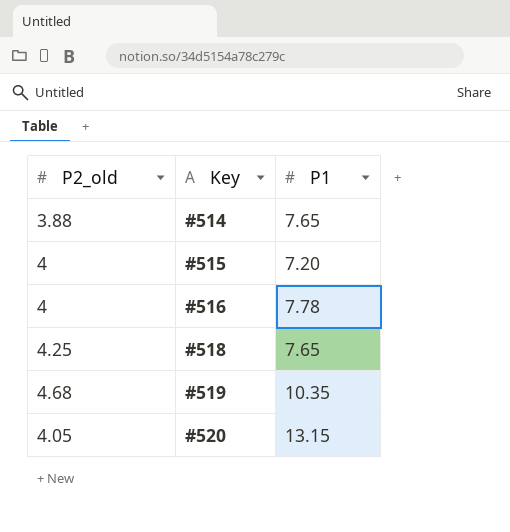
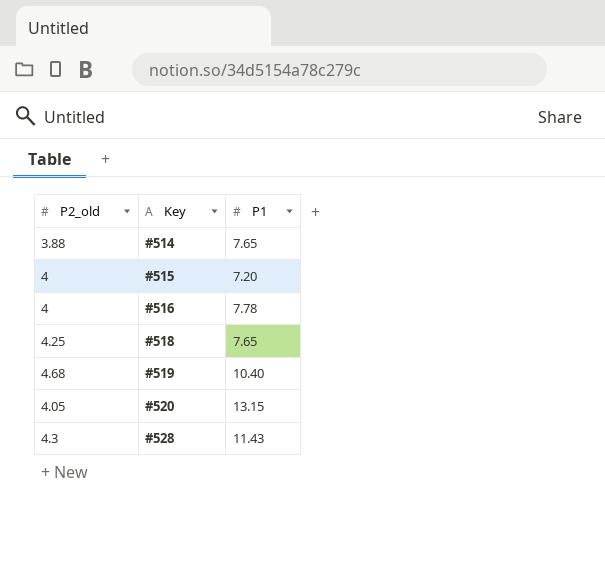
#519 | P1: 10.35 -> 10.40
row #528: none -> 4.3 | 11.43

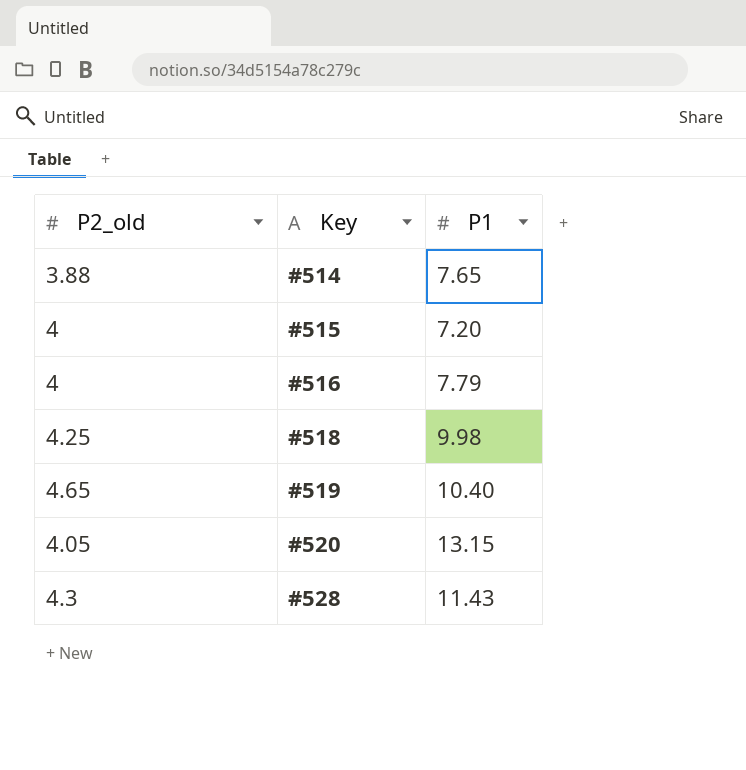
#516 | P1: 7.78 -> 7.79
#518 | P1: 7.65 -> 9.98
#519 | P2_old: 4.68 -> 4.65

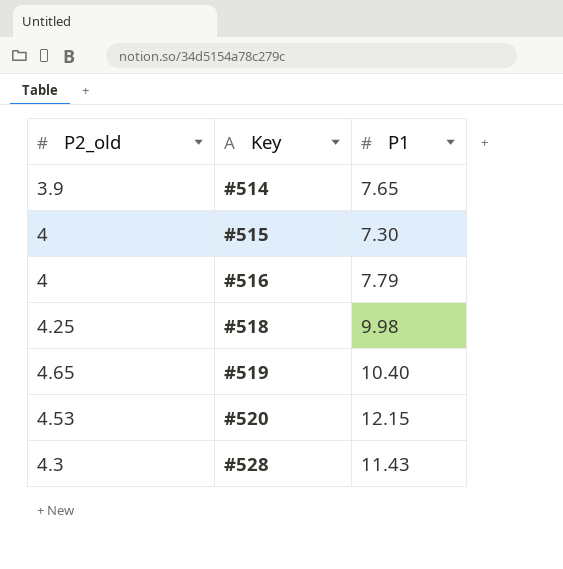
#514 | P2_old: 3.88 -> 3.9
#515 | P1: 7.20 -> 7.30
#520 | P2_old: 4.05 -> 4.53
#520 | P1: 13.15 -> 12.15

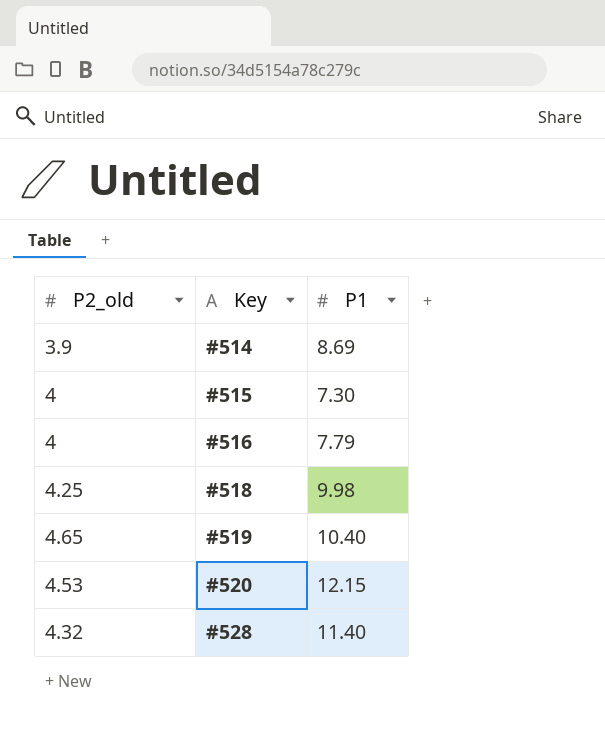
#514 | P1: 7.65 -> 8.69
#528 | P2_old: 4.3 -> 4.32
#528 | P1: 11.43 -> 11.40

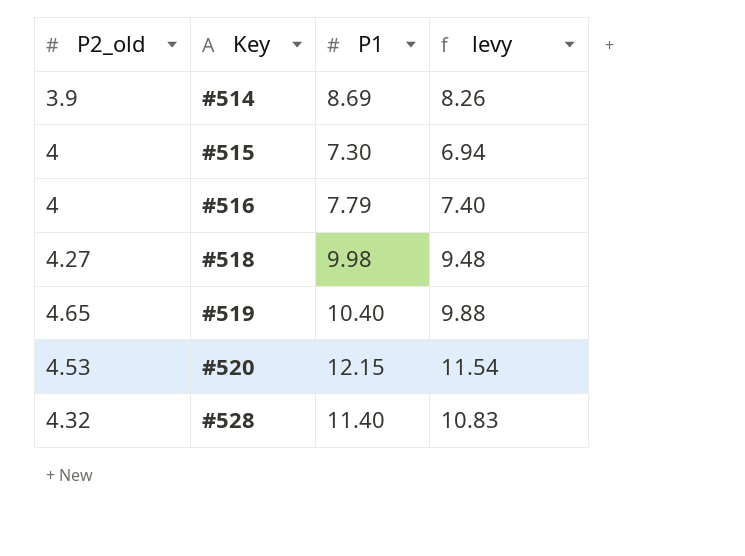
column levy | formula: none -> [P1] * 0.95
#518 | P2_old: 4.25 -> 4.27

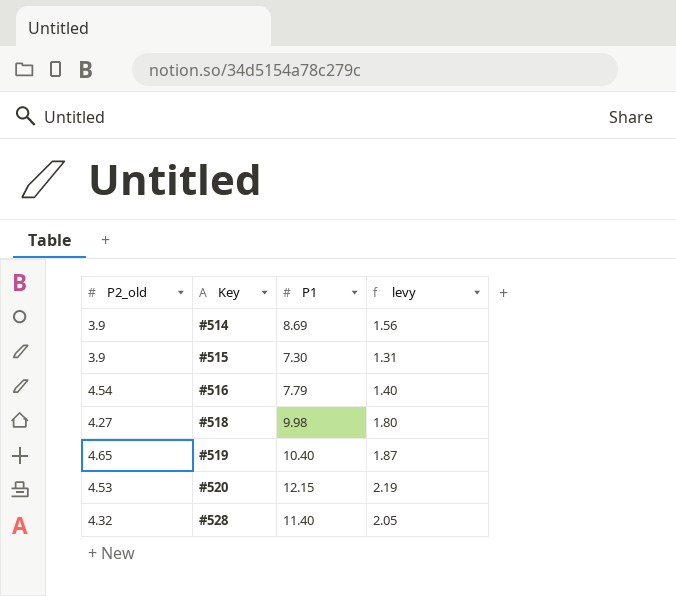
column levy | formula: [P1] * 0.95 -> [P1] * 0.18
#515 | P2_old: 4 -> 3.9
#516 | P2_old: 4 -> 4.54

